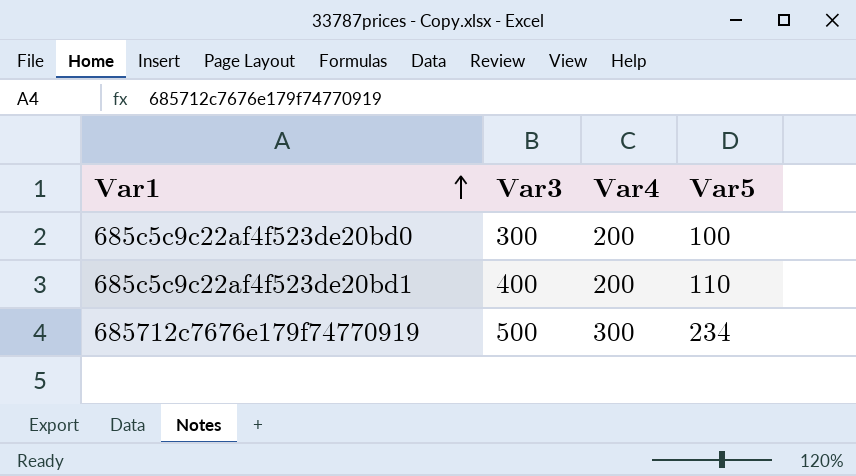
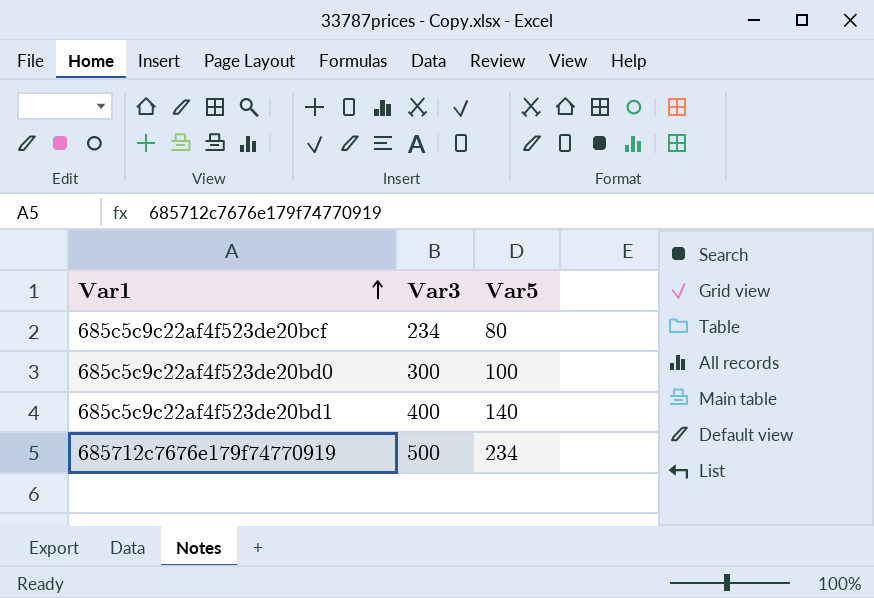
column Var4 | position: 3 -> none
row 685c5c9c22af4f523de20bcf: none -> 234 | 80
685c5c9c22af4f523de20bd1 | Var5: 110 -> 140

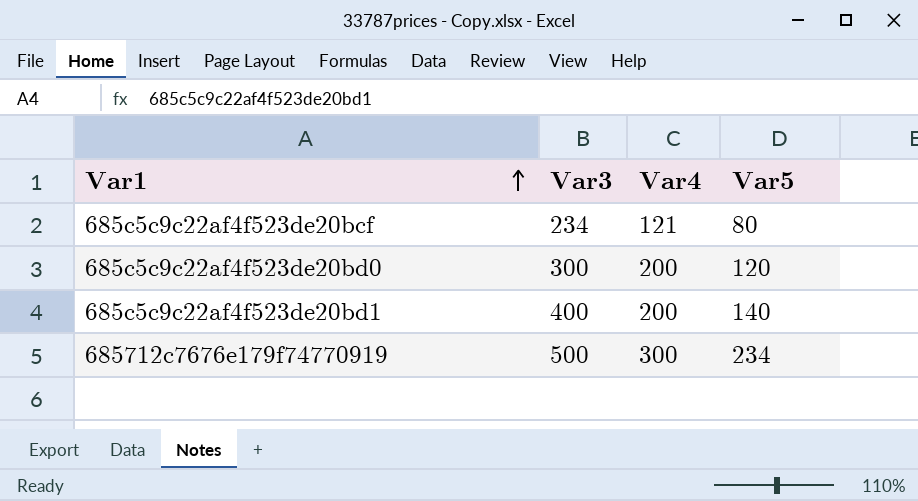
column Var4 | position: none -> 3
685c5c9c22af4f523de20bd0 | Var5: 100 -> 120

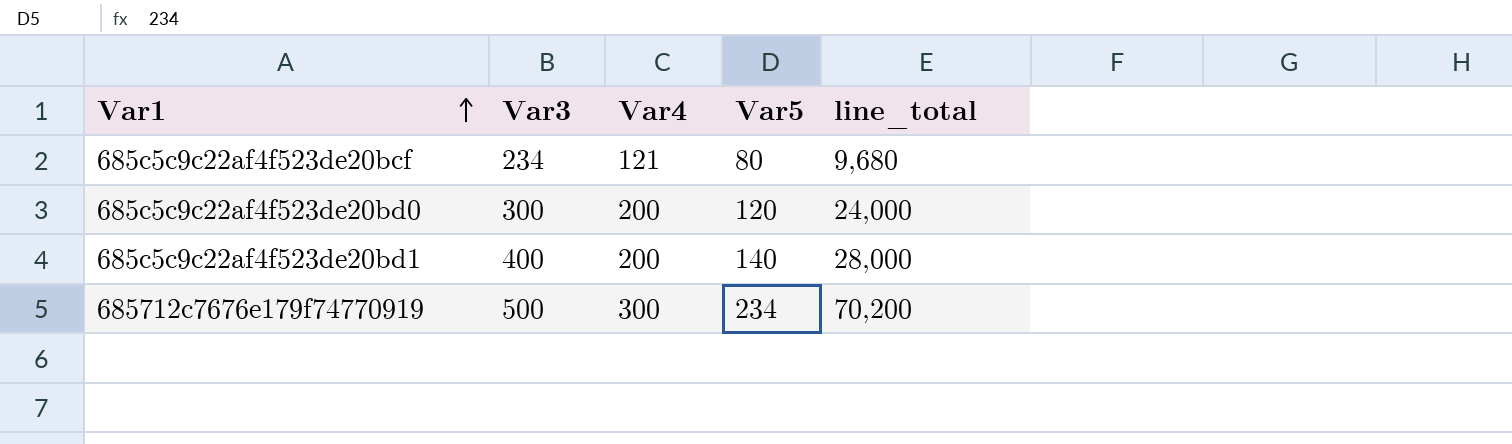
column line_total | formula: none -> [Var4] * [Var5]

